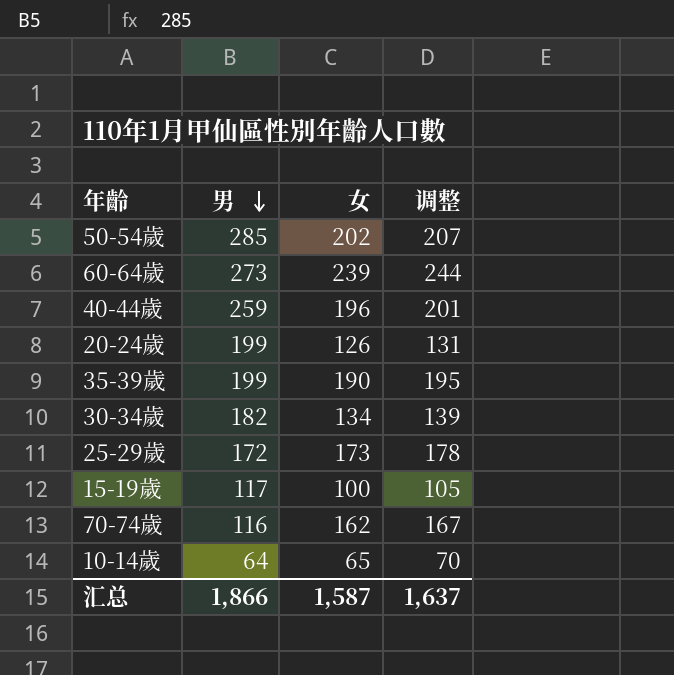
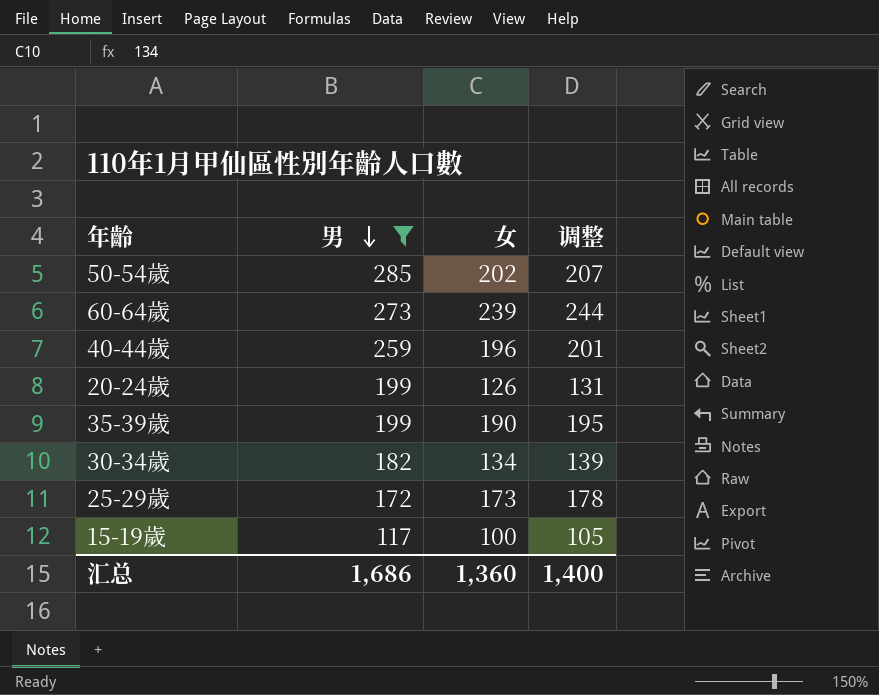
filter: none -> 男 >= 117
汇总 | 男: 1,866 -> 1,686
汇总 | 女: 1,587 -> 1,360
汇总 | 调整: 1,637 -> 1,400

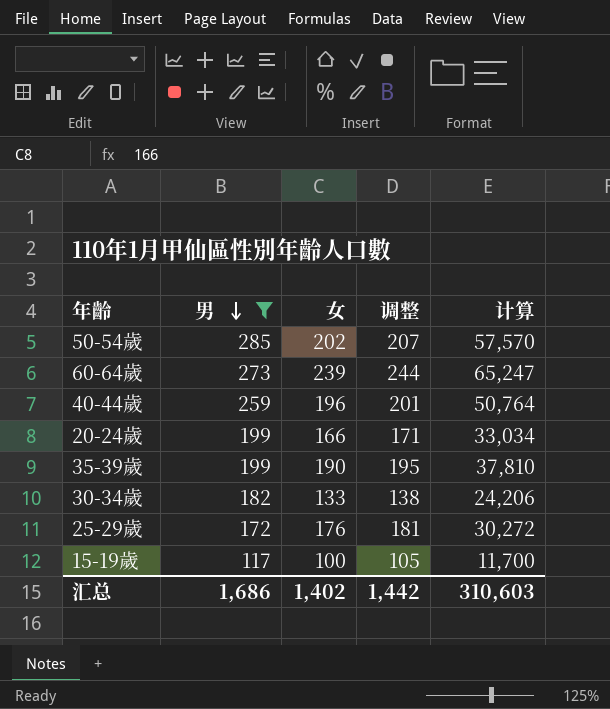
column 计算 | formula: none -> [男] * [女]
20-24歲 | 女: 126 -> 166
20-24歲 | 调整: 131 -> 171
30-34歲 | 女: 134 -> 133
30-34歲 | 调整: 139 -> 138
25-29歲 | 女: 173 -> 176
25-29歲 | 调整: 178 -> 181
汇总 | 女: 1,360 -> 1,402
汇总 | 调整: 1,400 -> 1,442

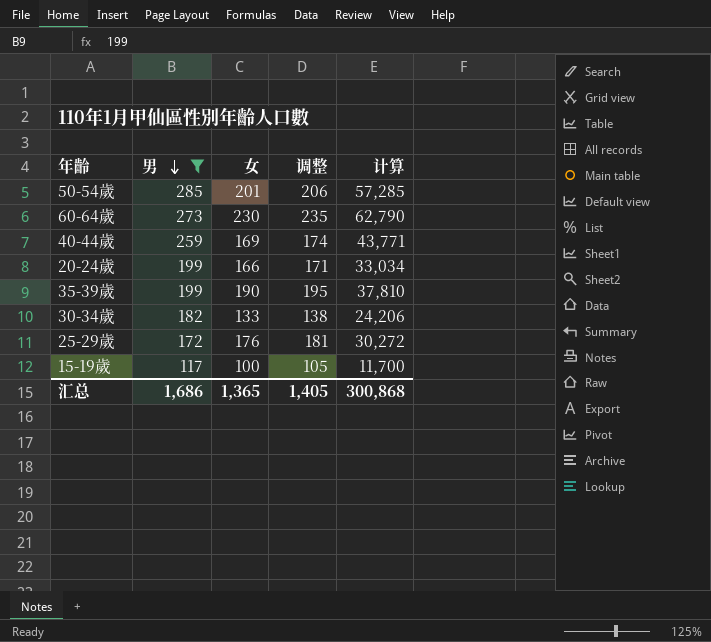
50-54歲 | 女: 202 -> 201
50-54歲 | 调整: 207 -> 206
50-54歲 | 计算: 57,570 -> 57,285
60-64歲 | 女: 239 -> 230
60-64歲 | 调整: 244 -> 235
60-64歲 | 计算: 65,247 -> 62,790
40-44歲 | 女: 196 -> 169
40-44歲 | 调整: 201 -> 174
40-44歲 | 计算: 50,764 -> 43,771
汇总 | 女: 1,402 -> 1,365
汇总 | 调整: 1,442 -> 1,405
汇总 | 计算: 310,603 -> 300,868

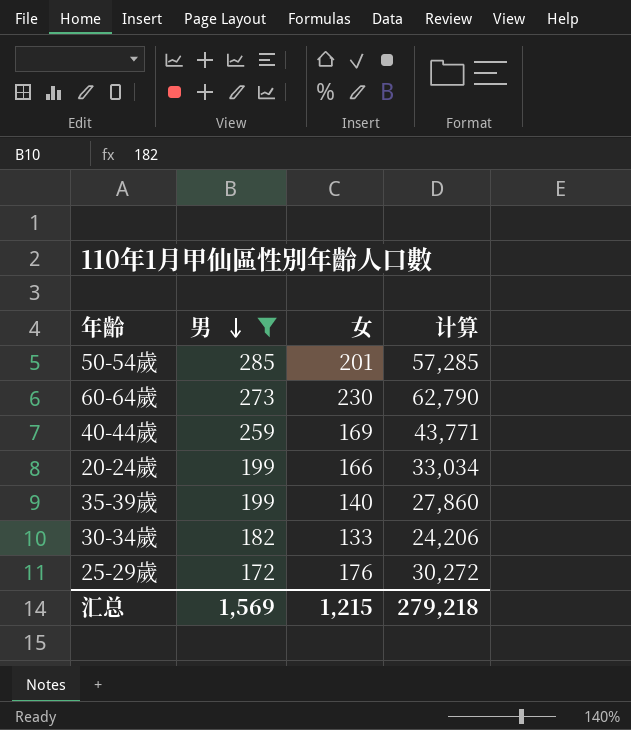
column 调整 | formula: [女] + 5 -> none
row 15-19歲: 117 | 100 | 105 | 11,700 -> none
35-39歲 | 女: 190 -> 140
35-39歲 | 计算: 37,810 -> 27,860
汇总 | 男: 1,686 -> 1,569
汇总 | 女: 1,365 -> 1,215
汇总 | 计算: 300,868 -> 279,218

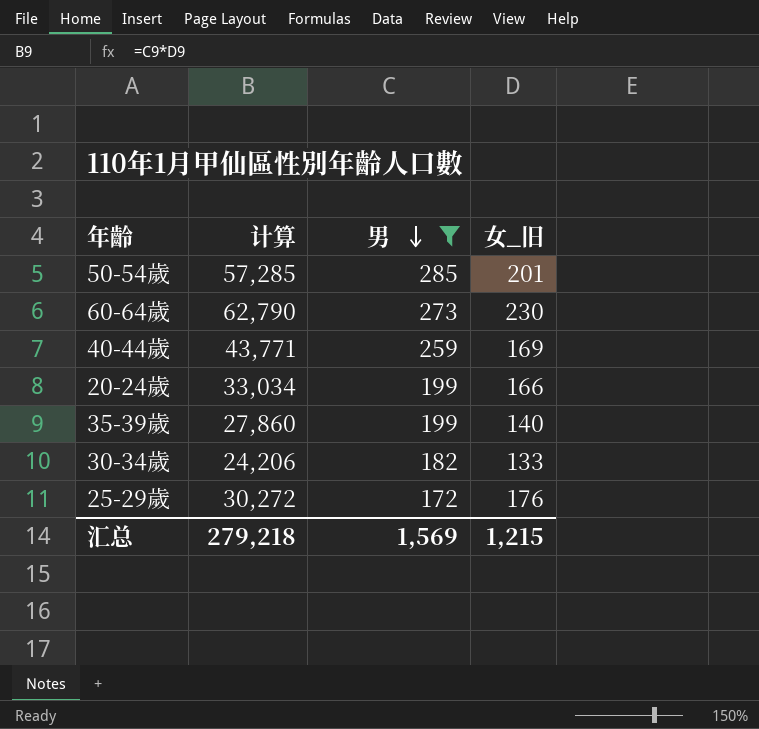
column 计算 | position: 4 -> 2
column name: 女 -> 女_旧

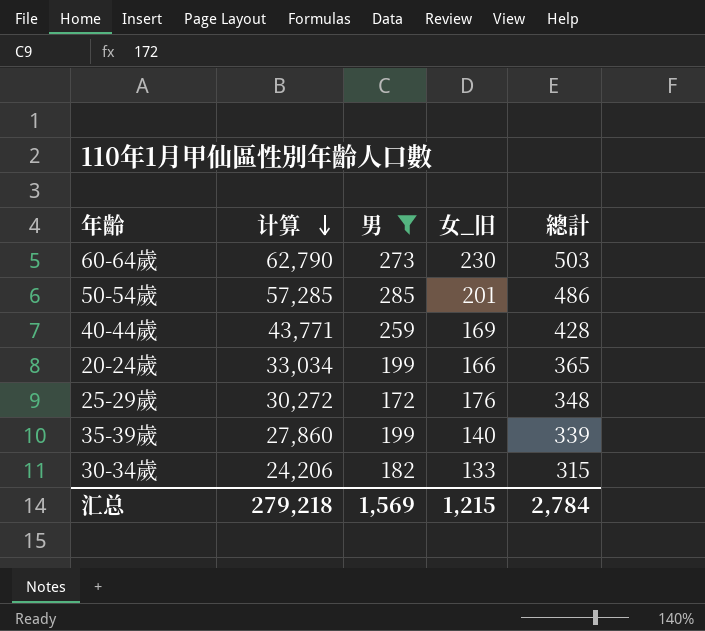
row order: 男 descending -> 计算 descending
column 總計 | formula: none -> [男] + [女_旧]

